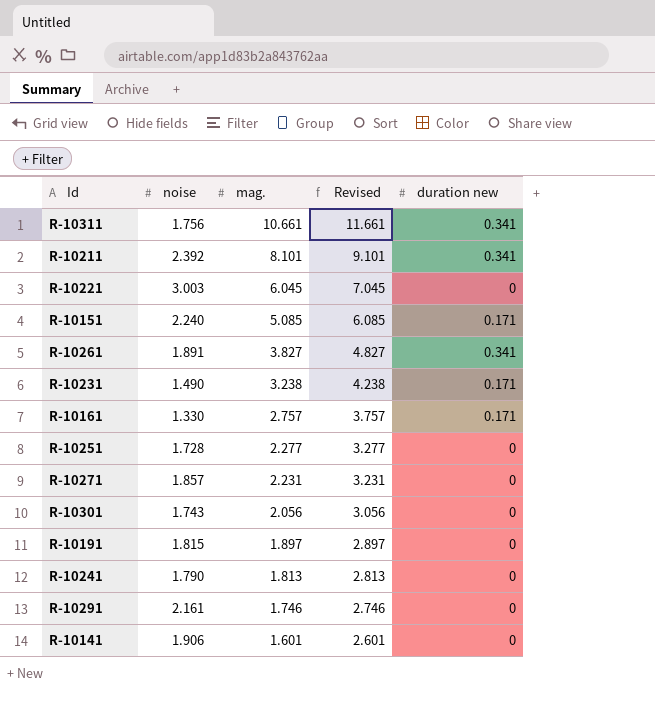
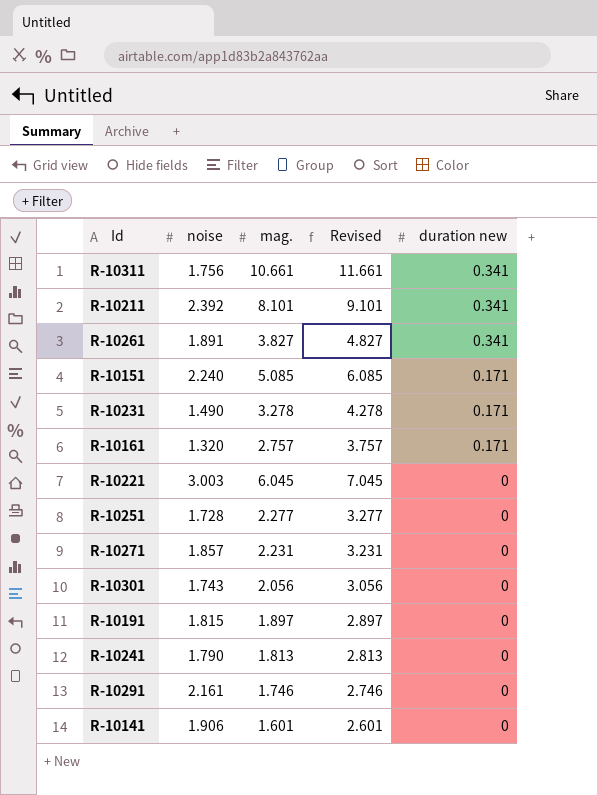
row order: mag. descending -> duration new descending
R-10231 | mag.: 3.238 -> 3.278
R-10231 | Revised: 4.238 -> 4.278
R-10161 | noise: 1.330 -> 1.320

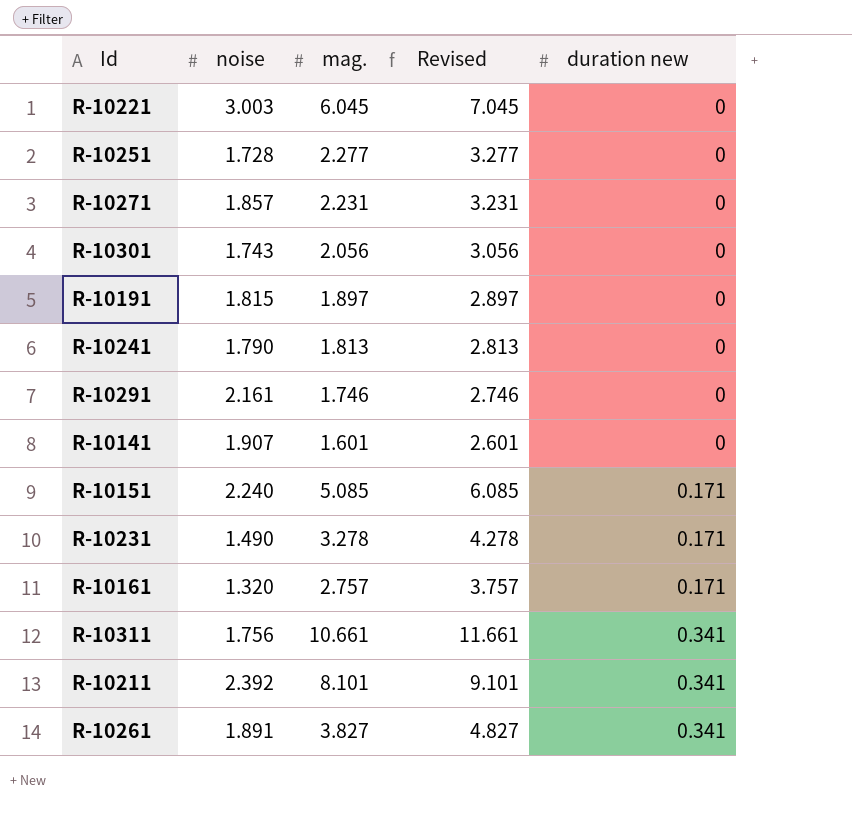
row order: duration new descending -> duration new ascending
R-10141 | noise: 1.906 -> 1.907

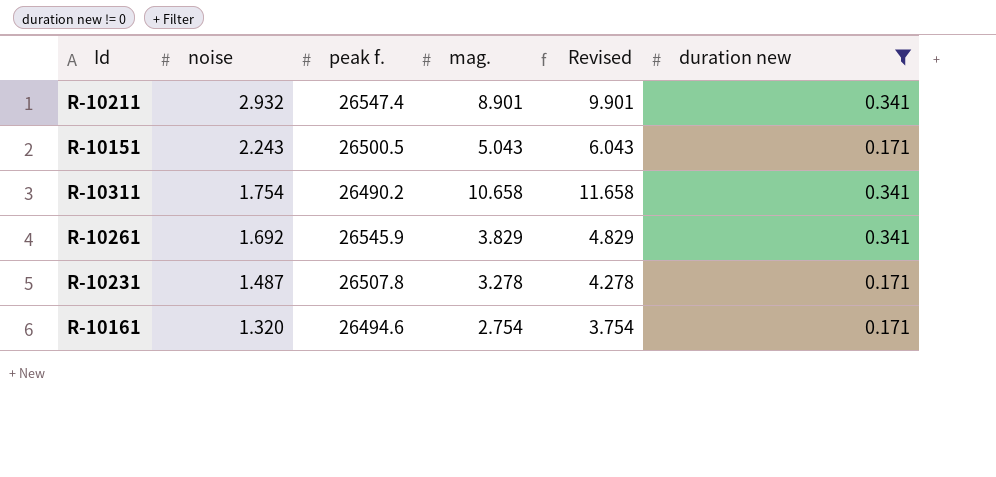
filter: none -> duration new != 0
row order: duration new ascending -> noise descending
column peak f. | position: none -> 3
R-10211 | noise: 2.392 -> 2.932
R-10211 | mag.: 8.101 -> 8.901
R-10211 | Revised: 9.101 -> 9.901
R-10151 | noise: 2.240 -> 2.243
R-10151 | mag.: 5.085 -> 5.043
R-10151 | Revised: 6.085 -> 6.043
R-10311 | noise: 1.756 -> 1.754
R-10311 | mag.: 10.661 -> 10.658
R-10311 | Revised: 11.661 -> 11.658
R-10261 | noise: 1.891 -> 1.692
R-10261 | mag.: 3.827 -> 3.829
R-10261 | Revised: 4.827 -> 4.829
R-10231 | noise: 1.490 -> 1.487
R-10161 | mag.: 2.757 -> 2.754
R-10161 | Revised: 3.757 -> 3.754

